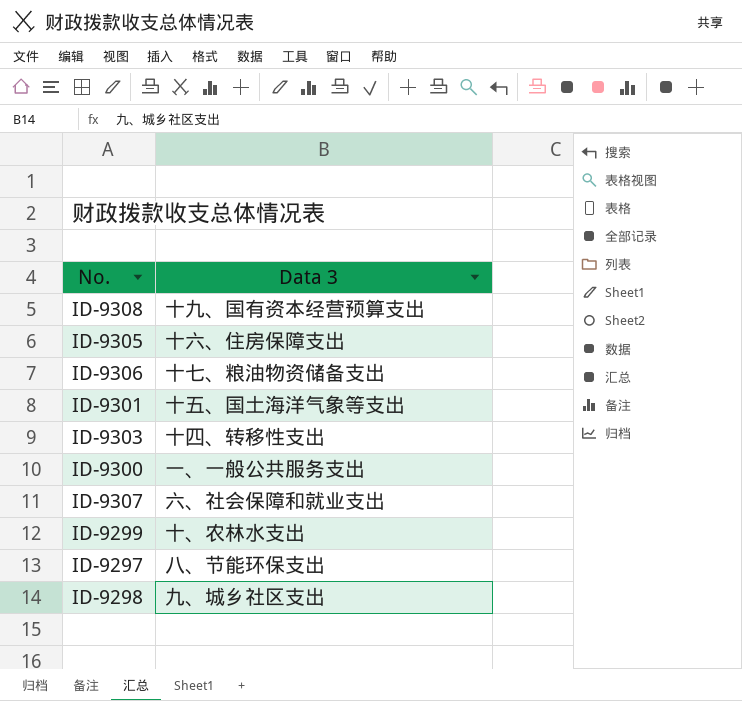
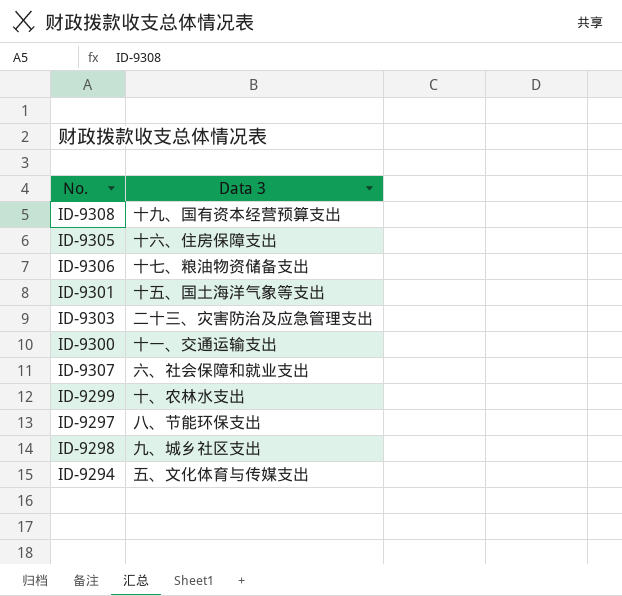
ID-9303 | Data 3: 十四、转移性支出 -> 二十三、灾害防治及应急管理支出
ID-9300 | Data 3: 一、一般公共服务支出 -> 十一、交通运输支出
row ID-9294: none -> 五、文化体育与传媒支出

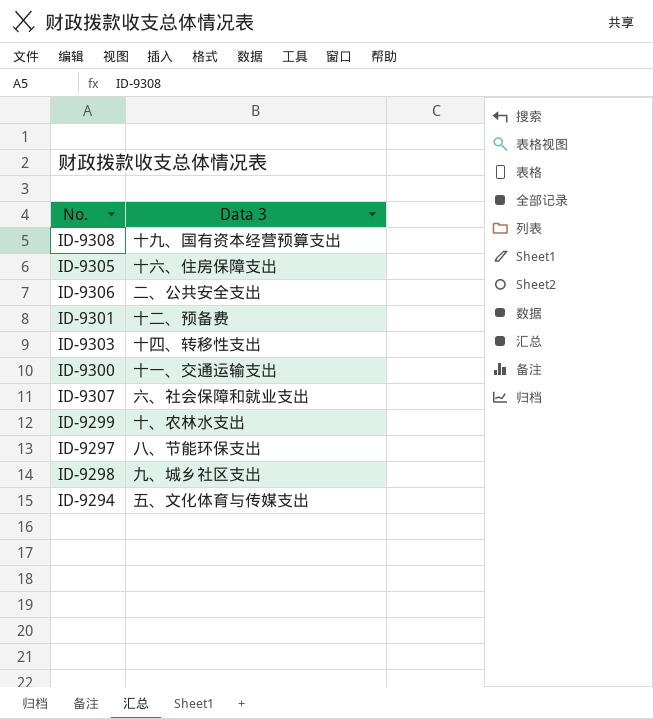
ID-9306 | Data 3: 十七、粮油物资储备支出 -> 二、公共安全支出
ID-9301 | Data 3: 十五、国土海洋气象等支出 -> 十二、预备费
ID-9303 | Data 3: 二十三、灾害防治及应急管理支出 -> 十四、转移性支出

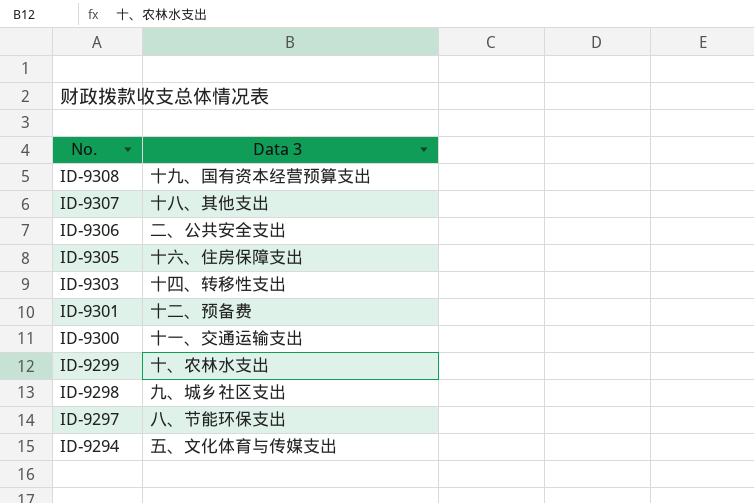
row order: none -> No. descending
ID-9307 | Data 3: 六、社会保障和就业支出 -> 十八、其他支出

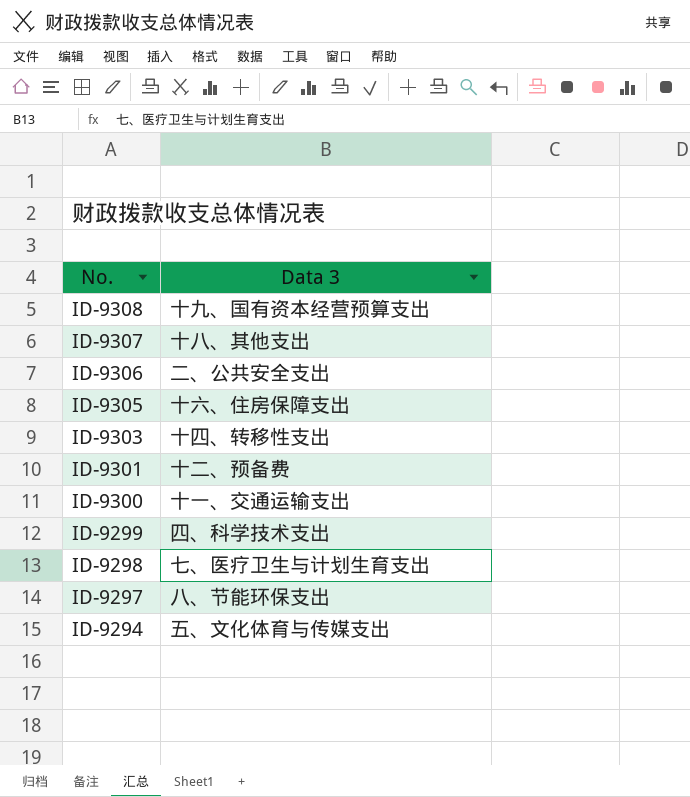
ID-9299 | Data 3: 十、农林水支出 -> 四、科学技术支出
ID-9298 | Data 3: 九、城乡社区支出 -> 七、医疗卫生与计划生育支出

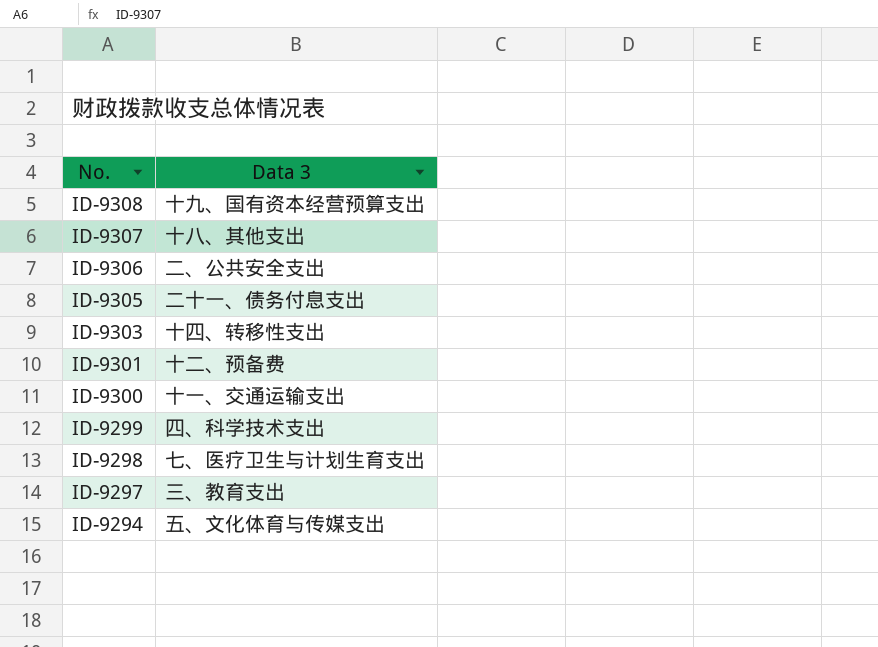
ID-9305 | Data 3: 十六、住房保障支出 -> 二十一、债务付息支出
ID-9297 | Data 3: 八、节能环保支出 -> 三、教育支出

